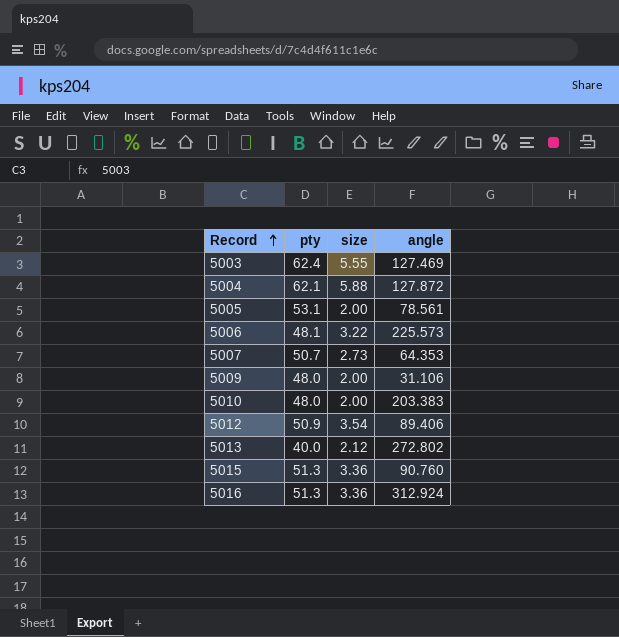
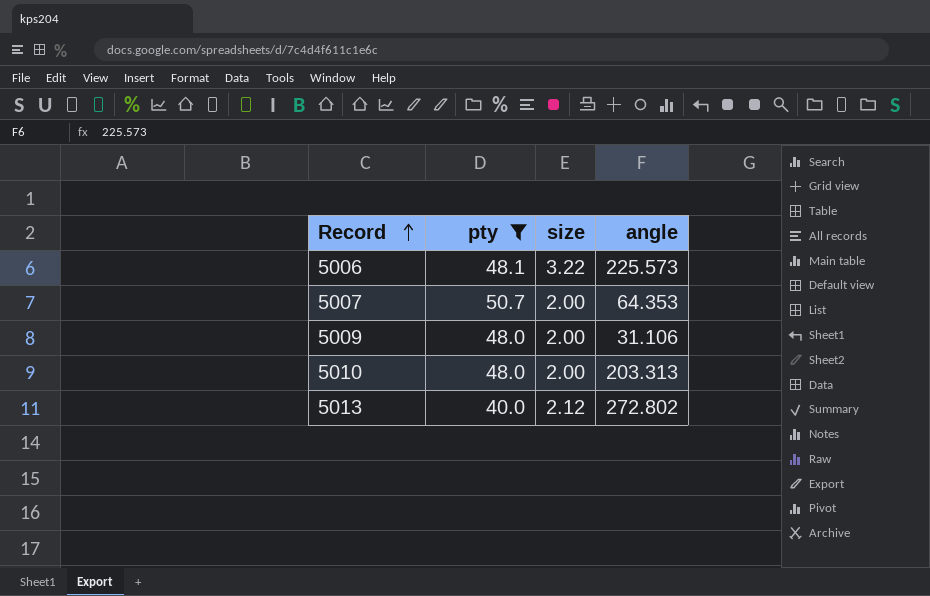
filter: none -> pty <= 50.7
5007 | size: 2.73 -> 2.00
5010 | angle: 203.383 -> 203.313

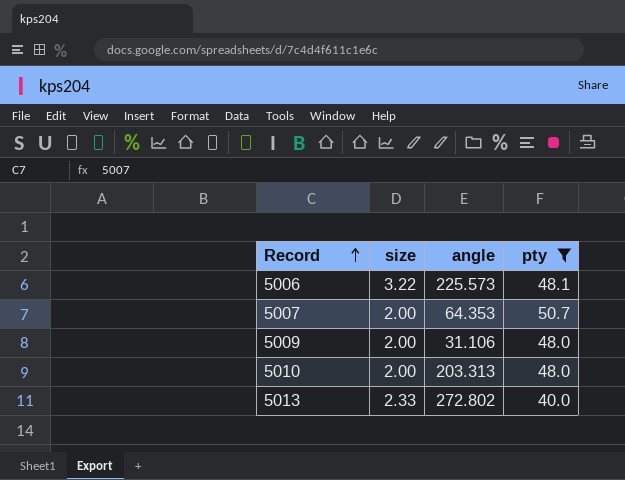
column pty | position: 2 -> 4
5013 | size: 2.12 -> 2.33

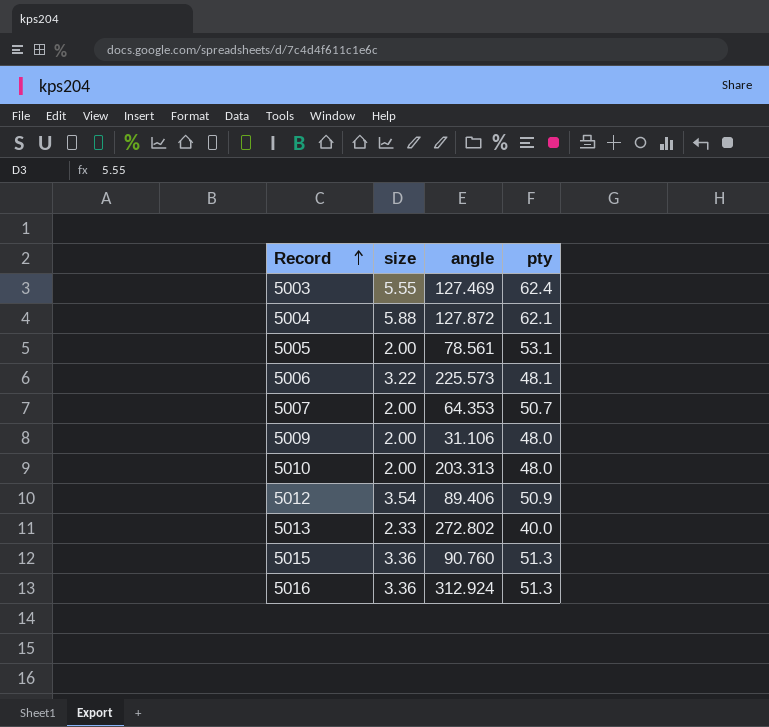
filter: pty <= 50.7 -> none

